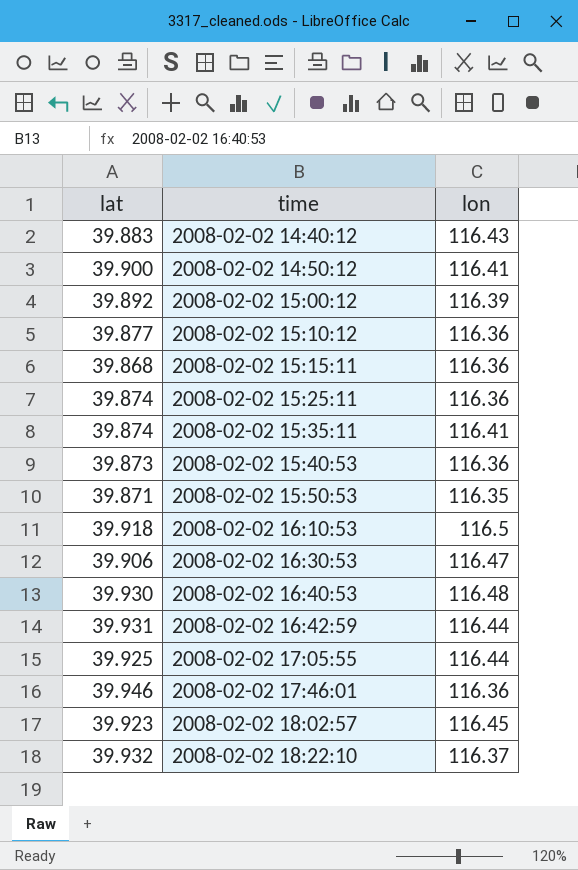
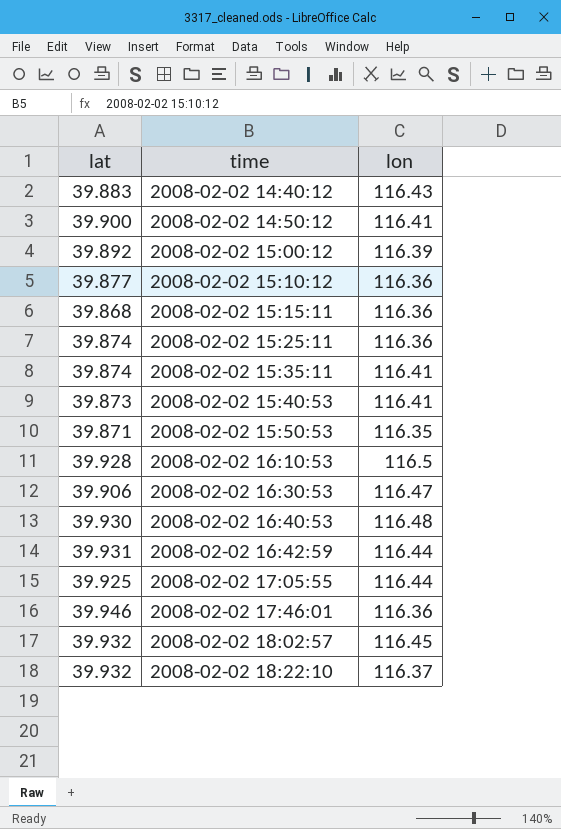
2008-02-02 15:40:53 | lon: 116.36 -> 116.41
2008-02-02 16:10:53 | lat: 39.918 -> 39.928
2008-02-02 18:02:57 | lat: 39.923 -> 39.932

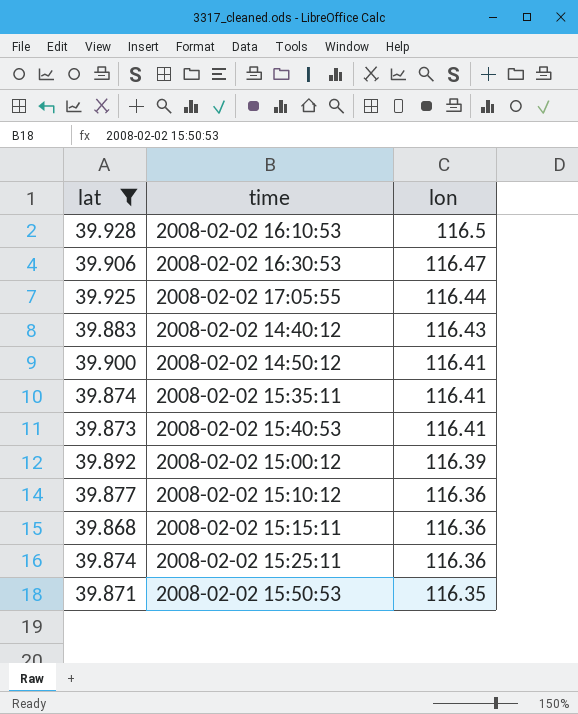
filter: none -> lat <= 39.928
row order: time ascending -> lon descending

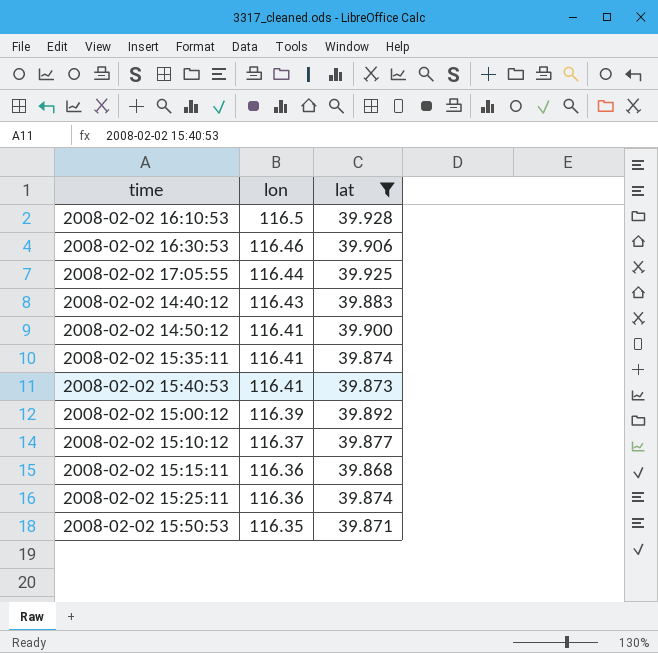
column lat | position: 1 -> 3
2008-02-02 16:30:53 | lon: 116.47 -> 116.46
2008-02-02 15:10:12 | lon: 116.36 -> 116.37

